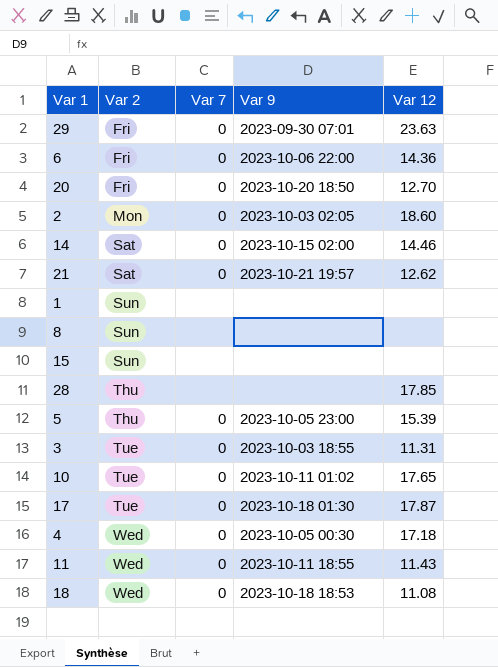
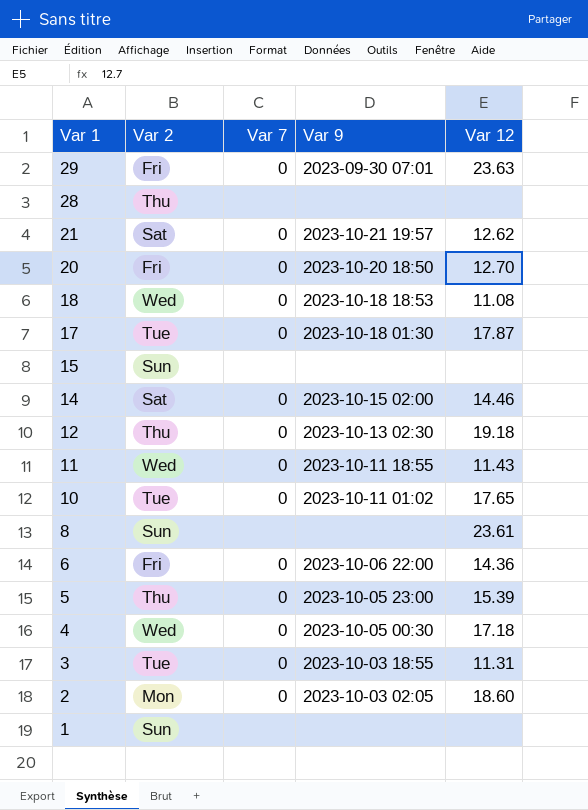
row order: Var 2 ascending -> Var 1 descending
28 | Var 12: 17.85 -> none
row 12: none -> Thu | 0 | 2023-10-13 02:30 | 19.18
8 | Var 12: none -> 23.61

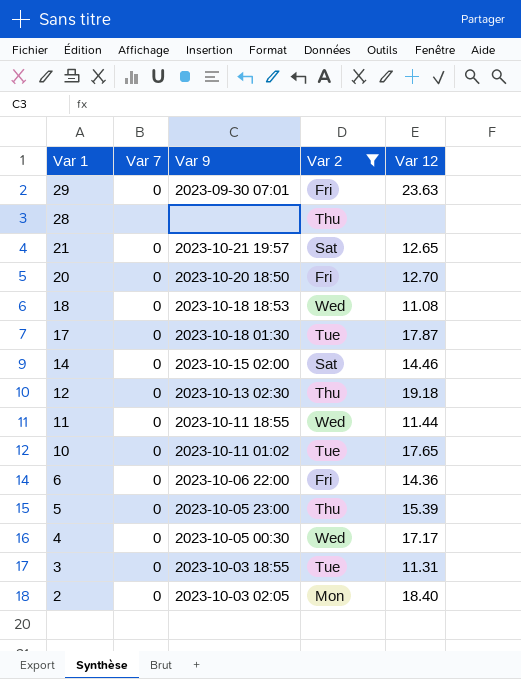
filter: none -> Var 2 != Sun
column Var 2 | position: 2 -> 4
21 | Var 12: 12.62 -> 12.65
11 | Var 12: 11.43 -> 11.44
4 | Var 12: 17.18 -> 17.17
2 | Var 12: 18.60 -> 18.40

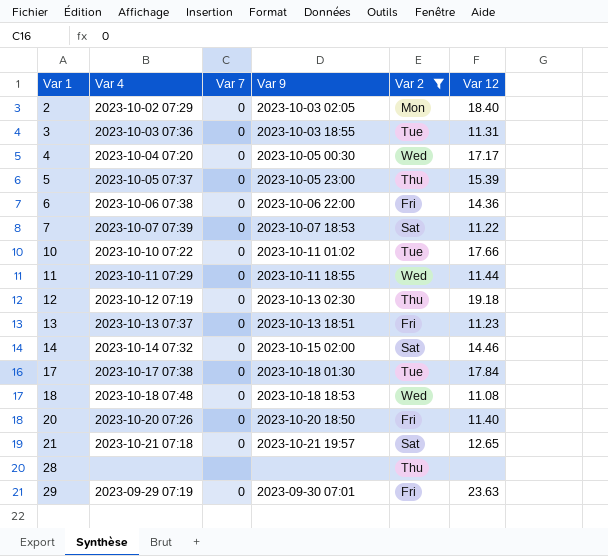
row order: Var 1 descending -> Var 1 ascending
column Var 4 | position: none -> 2
row 7: none -> 2023-10-07 07:39 | 0 | 2023-10-07 18:53 | Sat | 11.22
10 | Var 12: 17.65 -> 17.66
row 13: none -> 2023-10-13 07:37 | 0 | 2023-10-13 18:51 | Fri | 11.23
17 | Var 12: 17.87 -> 17.84
20 | Var 12: 12.70 -> 11.40

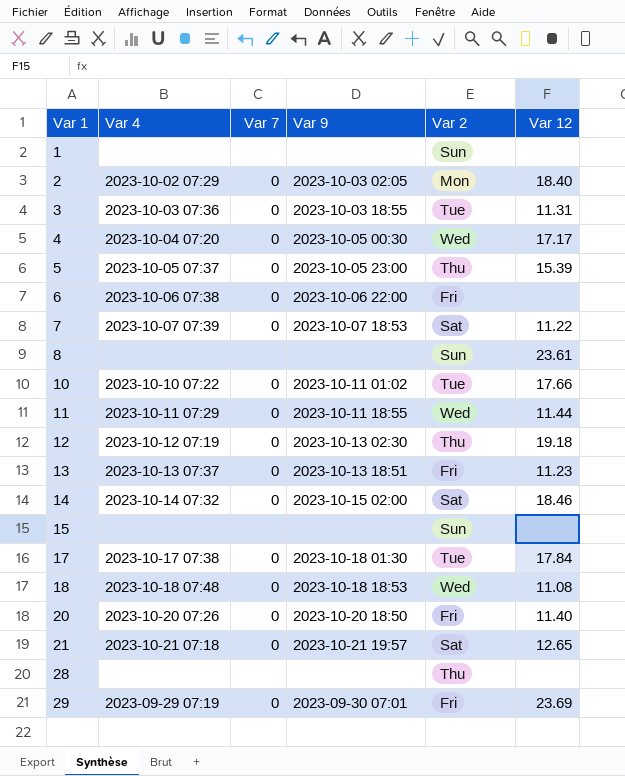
filter: Var 2 != Sun -> none
6 | Var 12: 14.36 -> none
14 | Var 12: 14.46 -> 18.46
29 | Var 12: 23.63 -> 23.69

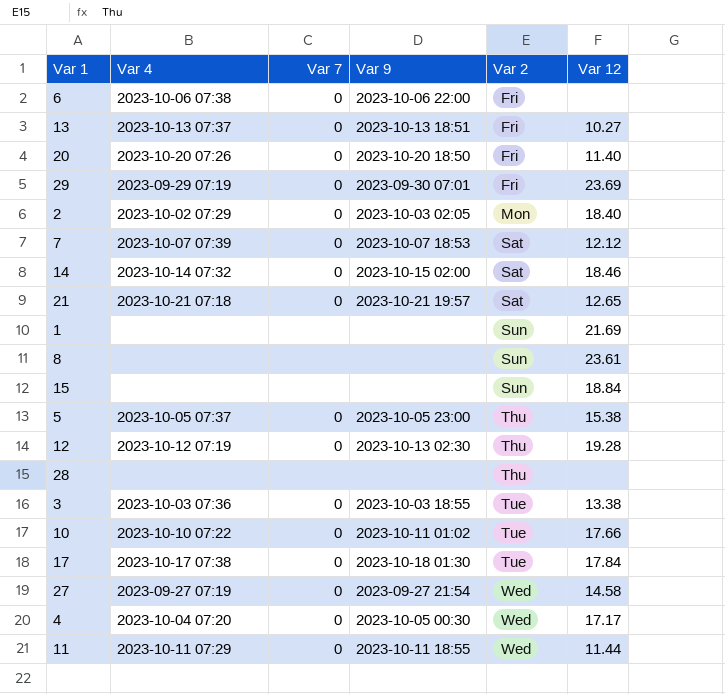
row order: Var 1 ascending -> Var 2 ascending
row 18: 2023-10-18 07:48 | 0 | 2023-10-18 18:53 | Wed | 11.08 -> none
13 | Var 12: 11.23 -> 10.27
7 | Var 12: 11.22 -> 12.12
1 | Var 12: none -> 21.69
15 | Var 12: none -> 18.84
5 | Var 12: 15.39 -> 15.38
12 | Var 12: 19.18 -> 19.28
3 | Var 12: 11.31 -> 13.38
row 27: none -> 2023-09-27 07:19 | 0 | 2023-09-27 21:54 | Wed | 14.58

